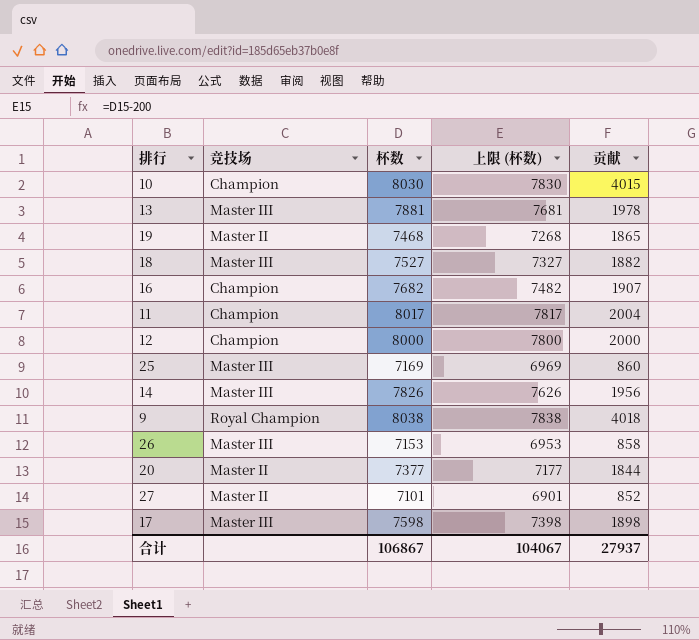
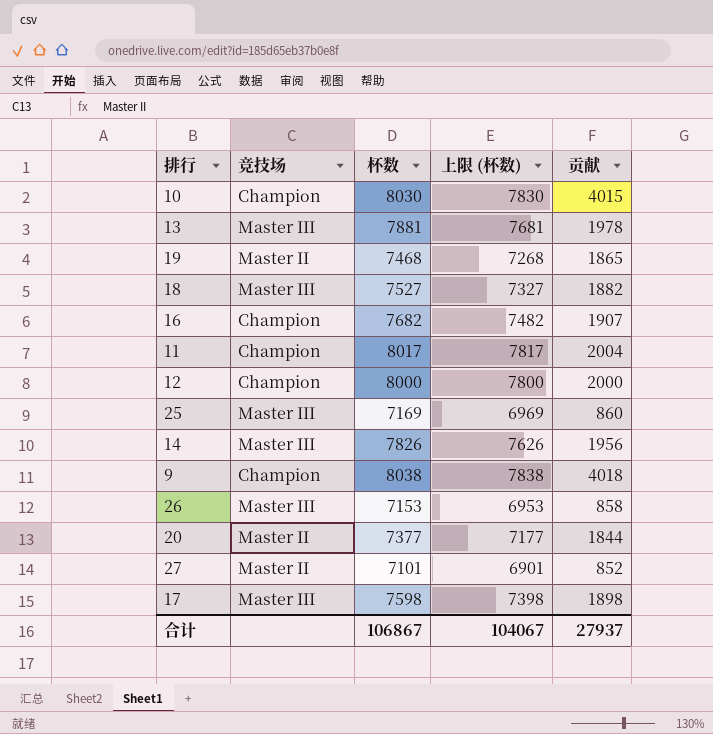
9 | 竞技场: Royal Champion -> Champion

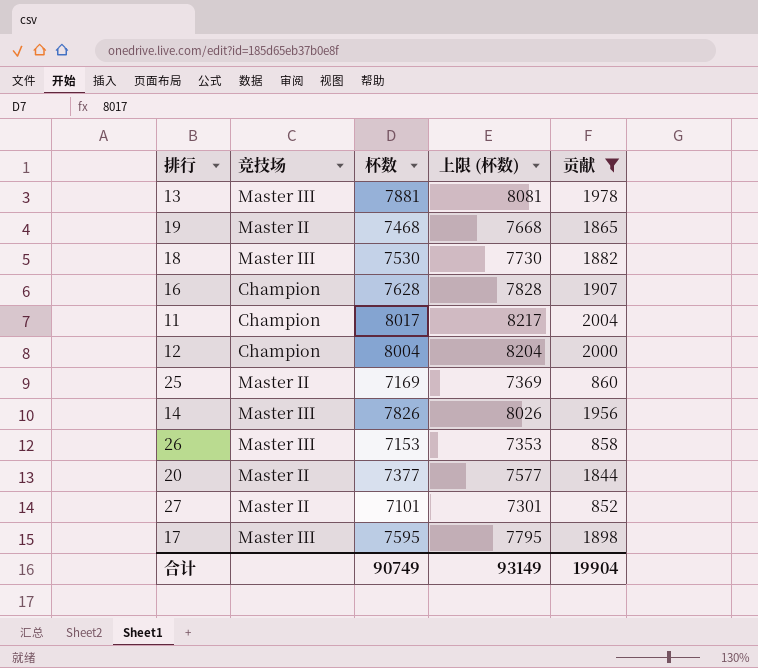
filter: none -> 贡献 <= 2004
column 上限 (杯数) | formula: [杯数] - 200 -> [杯数] + 200
18 | 杯数: 7527 -> 7530
16 | 杯数: 7682 -> 7628
12 | 杯数: 8000 -> 8004
25 | 竞技场: Master III -> Master II
17 | 杯数: 7598 -> 7595
合计 | 杯数: 106867 -> 90749
合计 | 上限 (杯数): 104067 -> 93149
合计 | 贡献: 27937 -> 19904

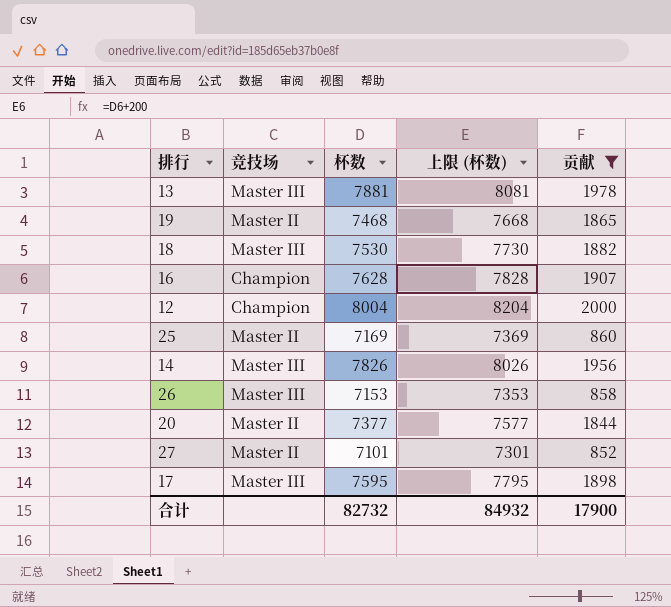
row 11: Champion | 8017 | 8217 | 2004 -> none
合计 | 杯数: 90749 -> 82732
合计 | 上限 (杯数): 93149 -> 84932
合计 | 贡献: 19904 -> 17900

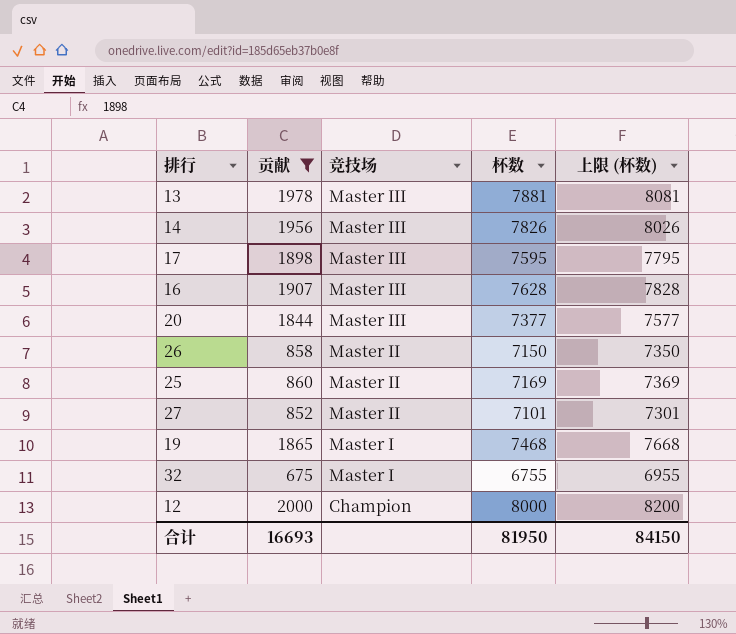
row order: none -> 竞技场 descending
column 贡献 | position: 5 -> 2
row 18: Master III | 7530 | 7730 | 1882 -> none
16 | 竞技场: Champion -> Master III
20 | 竞技场: Master II -> Master III
26 | 竞技场: Master III -> Master II
26 | 杯数: 7153 -> 7150
26 | 上限 (杯数): 7353 -> 7350
19 | 竞技场: Master II -> Master I
row 32: none -> 675 | Master I | 6755 | 6955
12 | 杯数: 8004 -> 8000
12 | 上限 (杯数): 8204 -> 8200
合计 | 贡献: 17900 -> 16693
合计 | 杯数: 82732 -> 81950
合计 | 上限 (杯数): 84932 -> 84150

